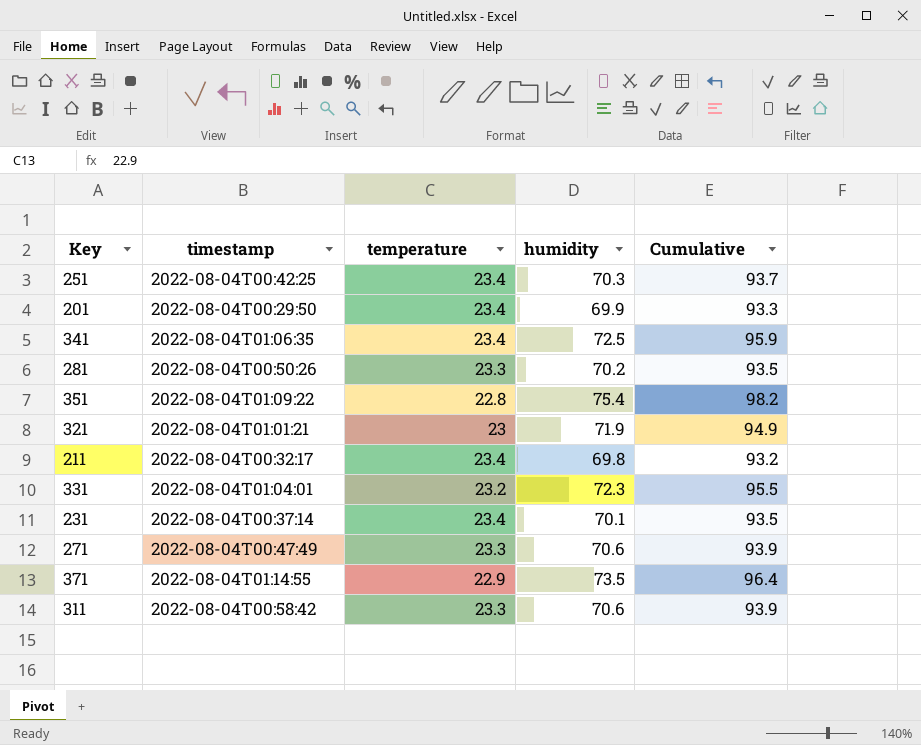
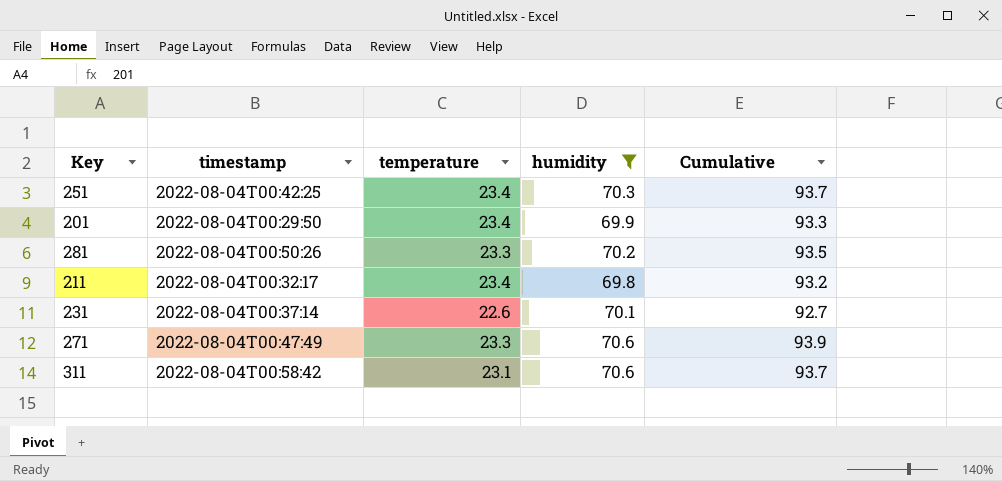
filter: none -> humidity <= 70.6
231 | temperature: 23.4 -> 22.6
231 | Cumulative: 93.5 -> 92.7
311 | temperature: 23.3 -> 23.1
311 | Cumulative: 93.9 -> 93.7

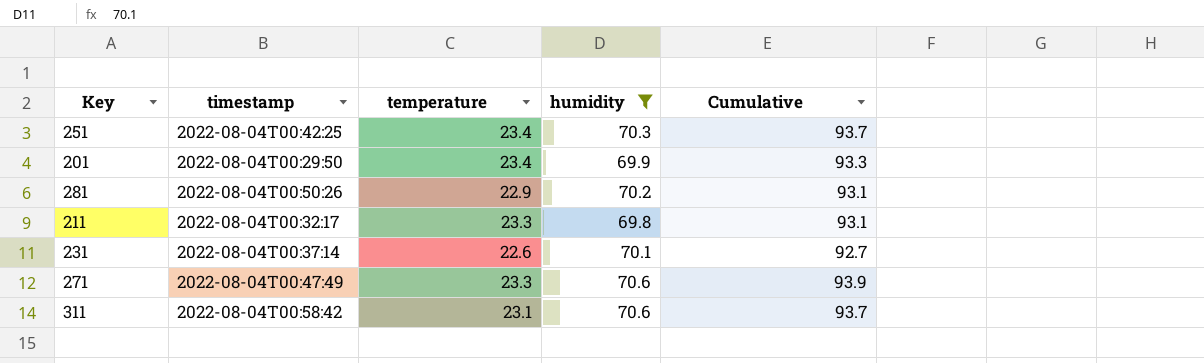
281 | temperature: 23.3 -> 22.9
281 | Cumulative: 93.5 -> 93.1
211 | temperature: 23.4 -> 23.3
211 | Cumulative: 93.2 -> 93.1

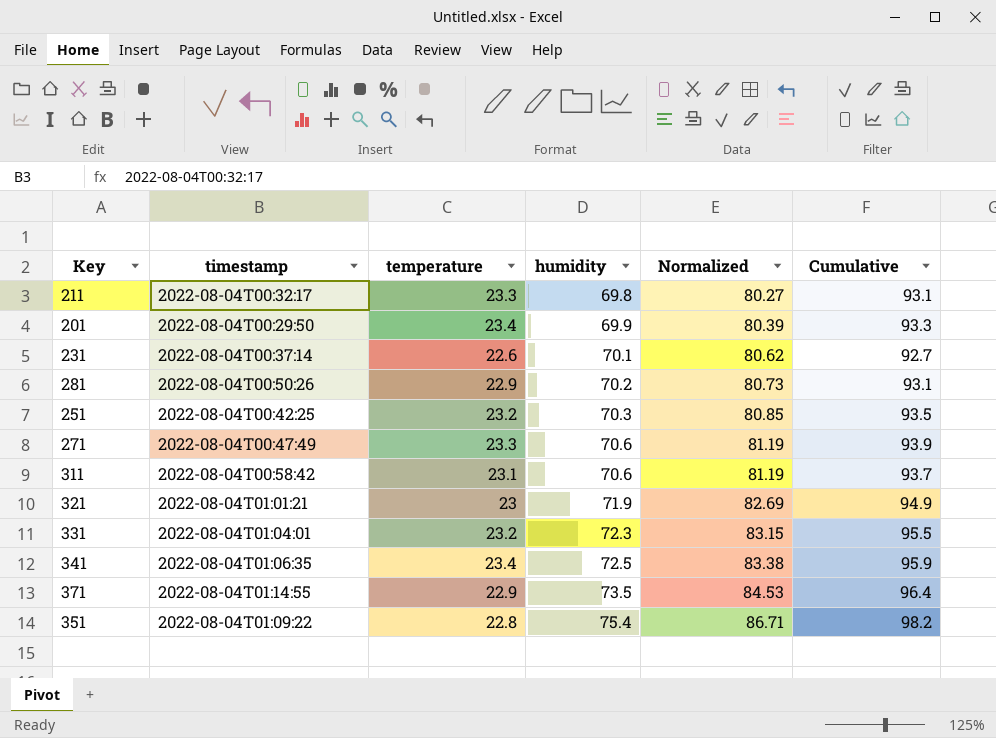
filter: humidity <= 70.6 -> none
row order: none -> humidity ascending
column Normalized | formula: none -> [humidity] * 1.15
251 | temperature: 23.4 -> 23.2
251 | Cumulative: 93.7 -> 93.5

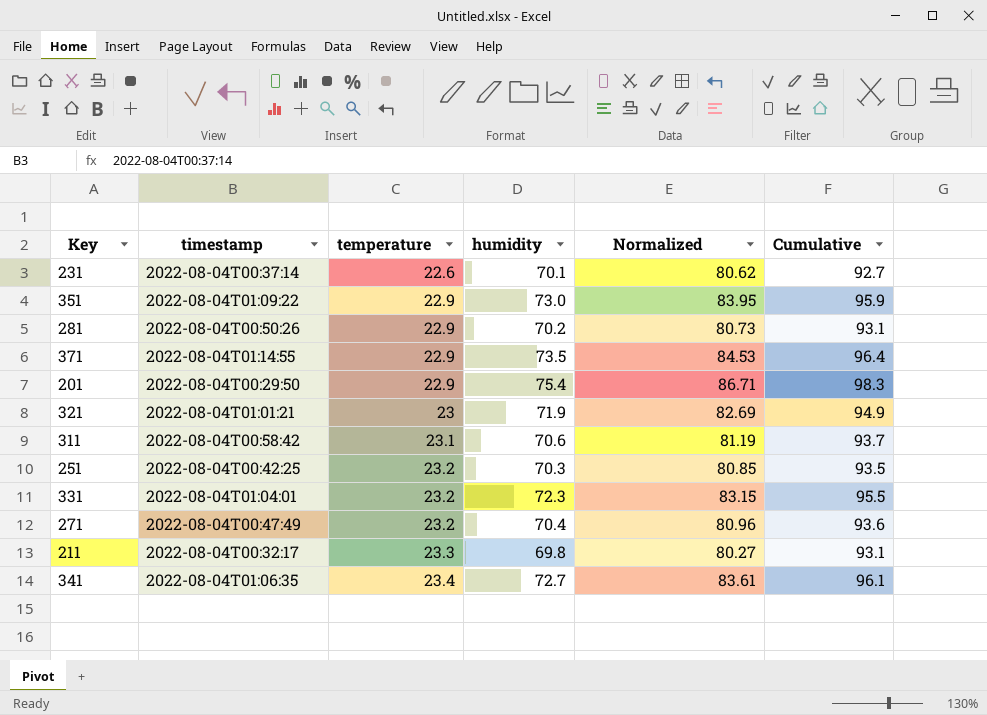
row order: humidity ascending -> temperature ascending
351 | temperature: 22.8 -> 22.9
351 | humidity: 75.4 -> 73.0
351 | Normalized: 86.71 -> 83.95
351 | Cumulative: 98.2 -> 95.9
201 | temperature: 23.4 -> 22.9
201 | humidity: 69.9 -> 75.4
201 | Normalized: 80.39 -> 86.71
201 | Cumulative: 93.3 -> 98.3
271 | temperature: 23.3 -> 23.2
271 | humidity: 70.6 -> 70.4
271 | Normalized: 81.19 -> 80.96
271 | Cumulative: 93.9 -> 93.6
341 | humidity: 72.5 -> 72.7
341 | Normalized: 83.38 -> 83.61
341 | Cumulative: 95.9 -> 96.1

